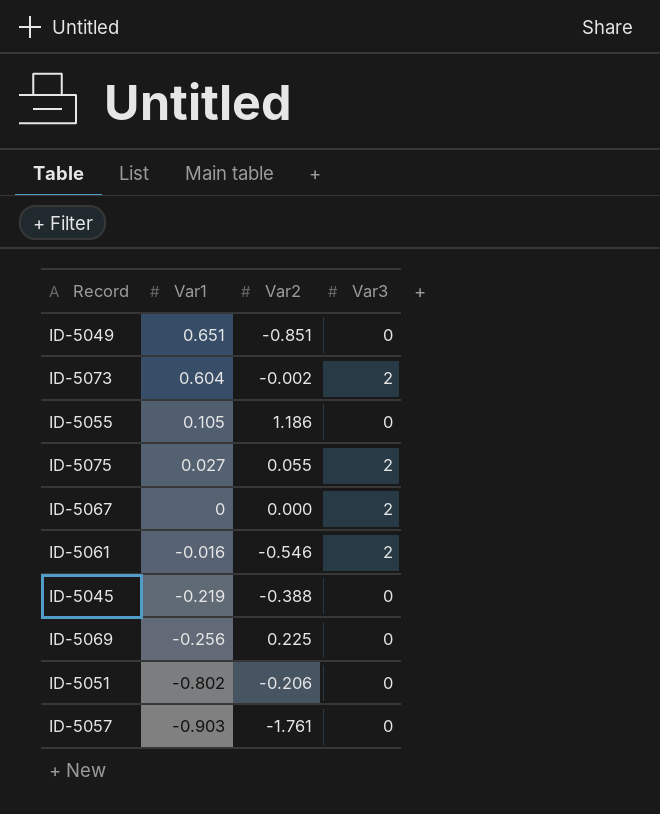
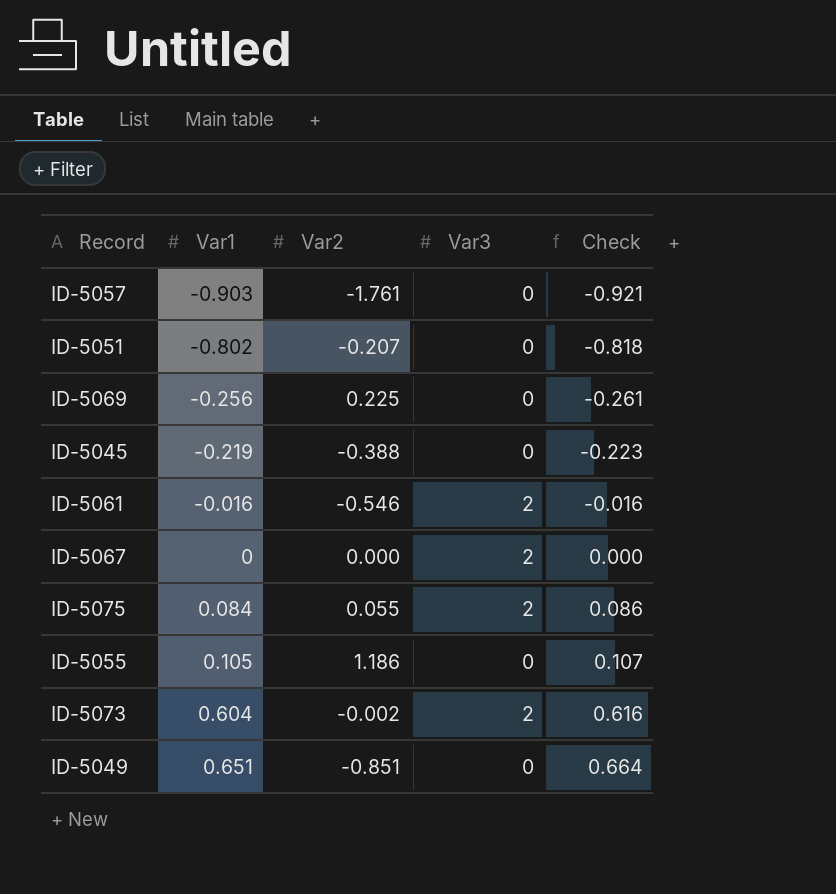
row order: Var1 descending -> Var1 ascending
column Check | formula: none -> [Var1] * 1.02
ID-5051 | Var2: -0.206 -> -0.207
ID-5075 | Var1: 0.027 -> 0.084

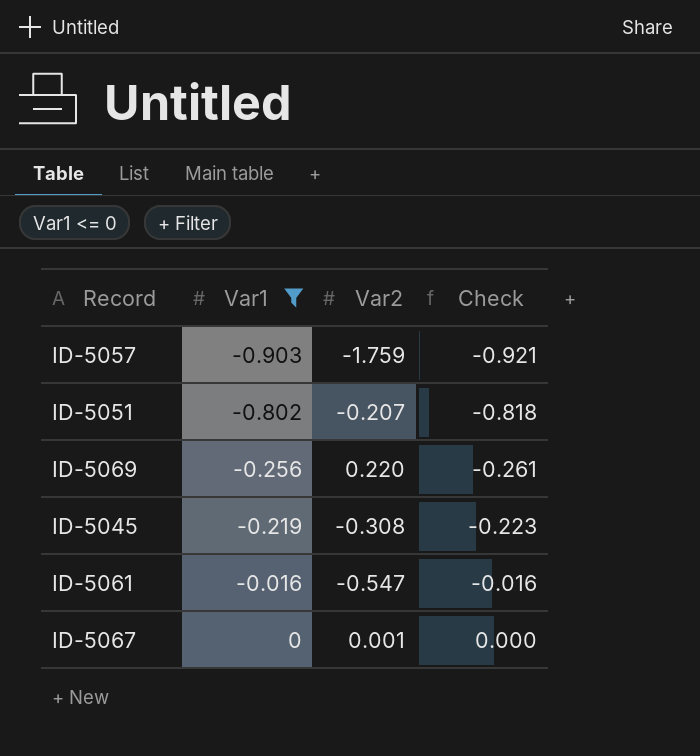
filter: none -> Var1 <= 0
column Var3 | position: 4 -> none
ID-5057 | Var2: -1.761 -> -1.759
ID-5069 | Var2: 0.225 -> 0.220
ID-5045 | Var2: -0.388 -> -0.308
ID-5061 | Var2: -0.546 -> -0.547
ID-5067 | Var2: 0.000 -> 0.001

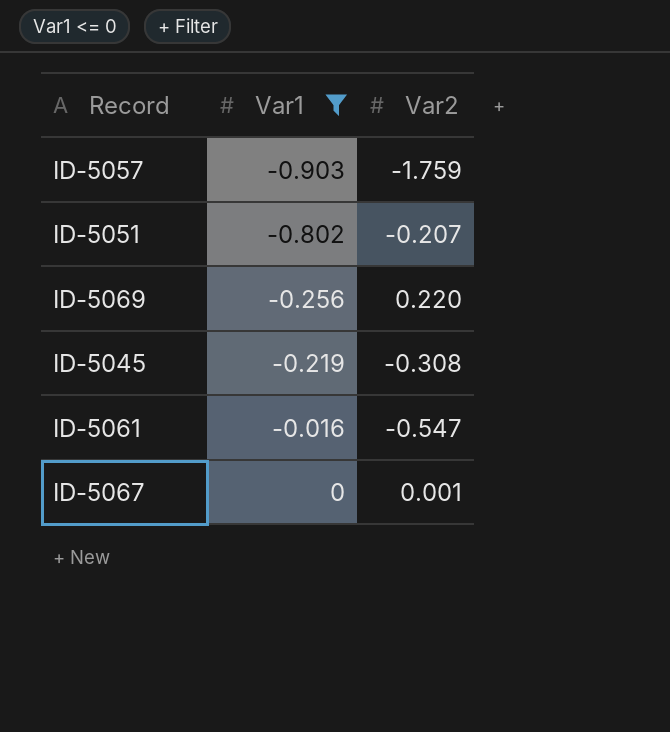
column Check | formula: [Var1] * 1.02 -> none

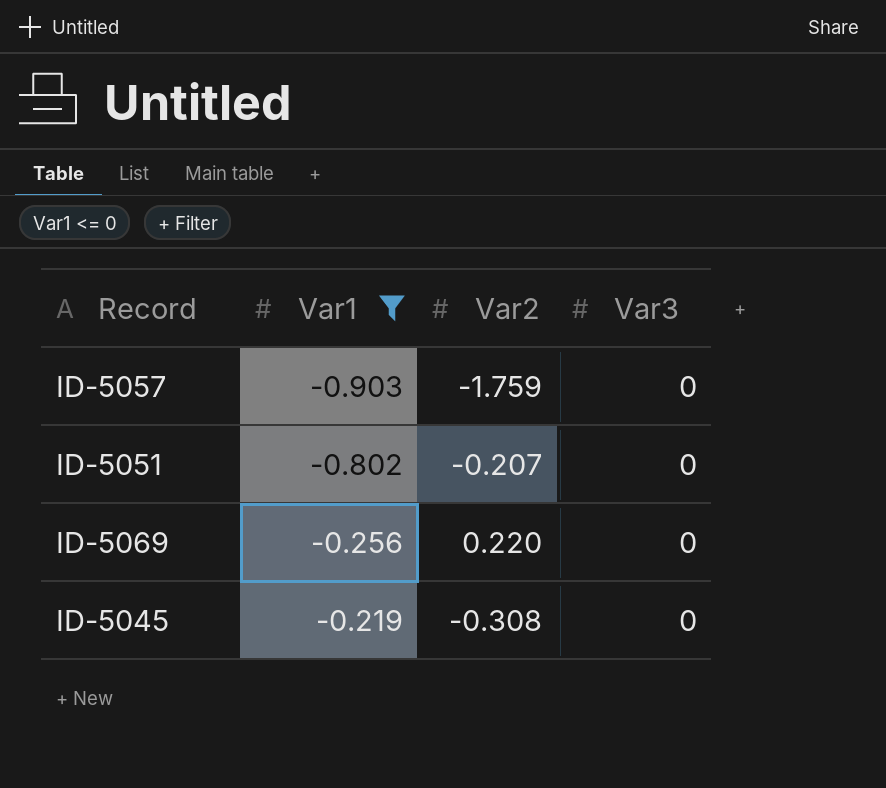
column Var3 | position: none -> 4
row ID-5061: -0.016 | -0.547 -> none
row ID-5067: 0 | 0.001 -> none

